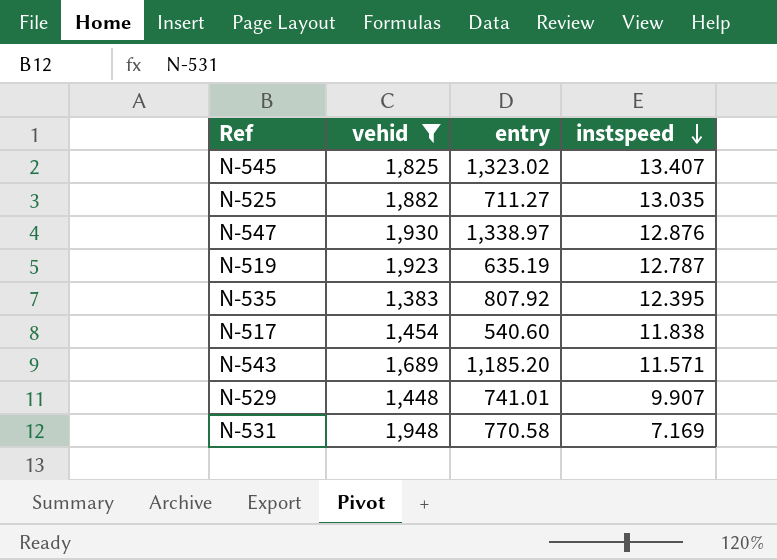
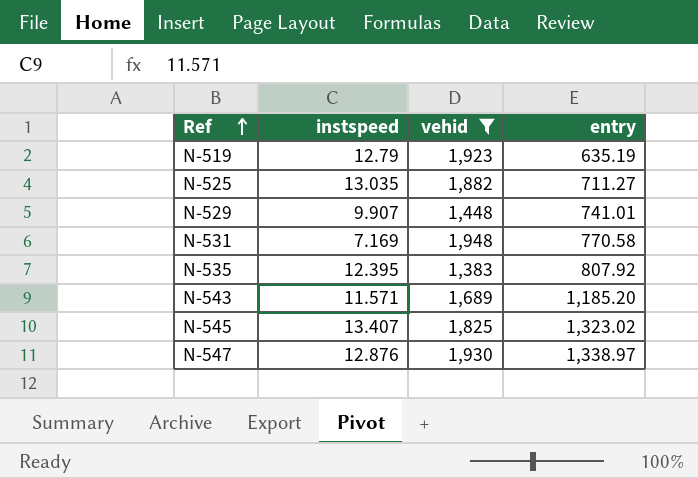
row order: instspeed descending -> Ref ascending
column instspeed | position: 4 -> 2
row N-517: 1,454 | 540.60 | 11.838 -> none
N-519 | instspeed: 12.787 -> 12.79

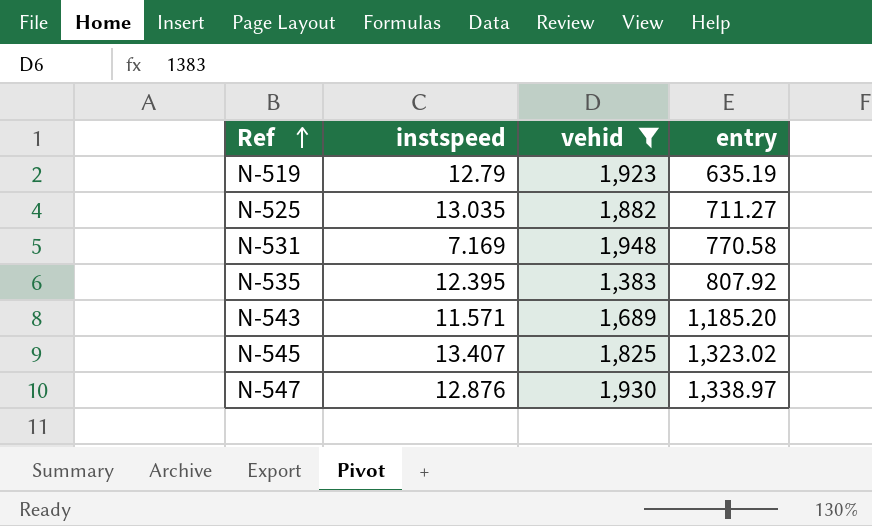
row N-529: 9.907 | 1,448 | 741.01 -> none

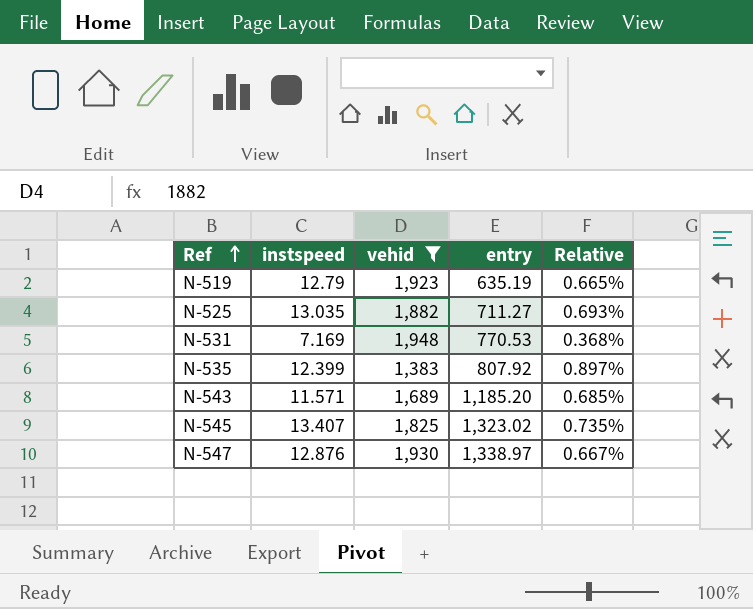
column Relative | formula: none -> [instspeed] / [vehid]
N-531 | entry: 770.58 -> 770.53
N-535 | instspeed: 12.395 -> 12.399

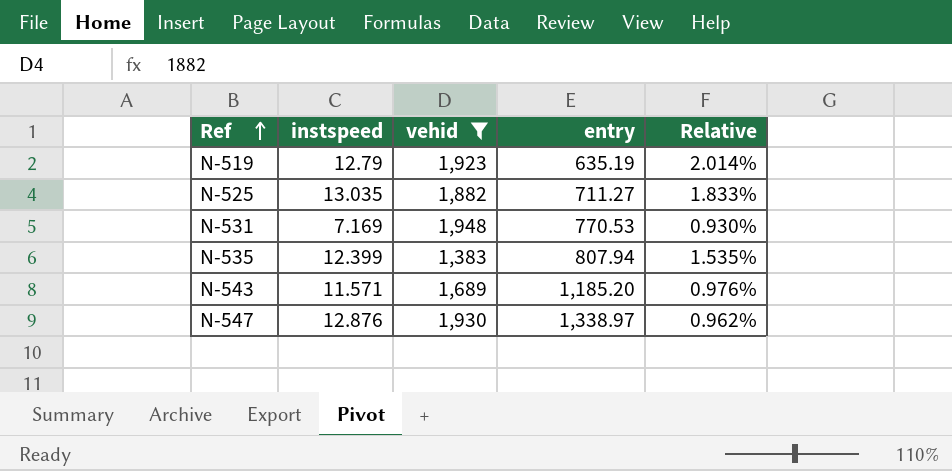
column Relative | formula: [instspeed] / [vehid] -> [instspeed] / [entry]
row N-545: 13.407 | 1,825 | 1,323.02 | 0.735% -> none
N-535 | entry: 807.92 -> 807.94

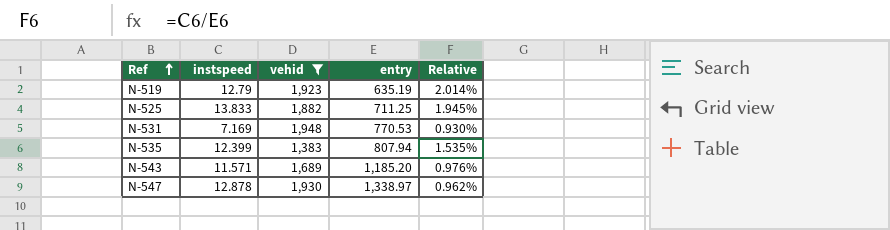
N-525 | instspeed: 13.035 -> 13.833
N-525 | entry: 711.27 -> 711.25
N-525 | Relative: 1.833% -> 1.945%
N-547 | instspeed: 12.876 -> 12.878

